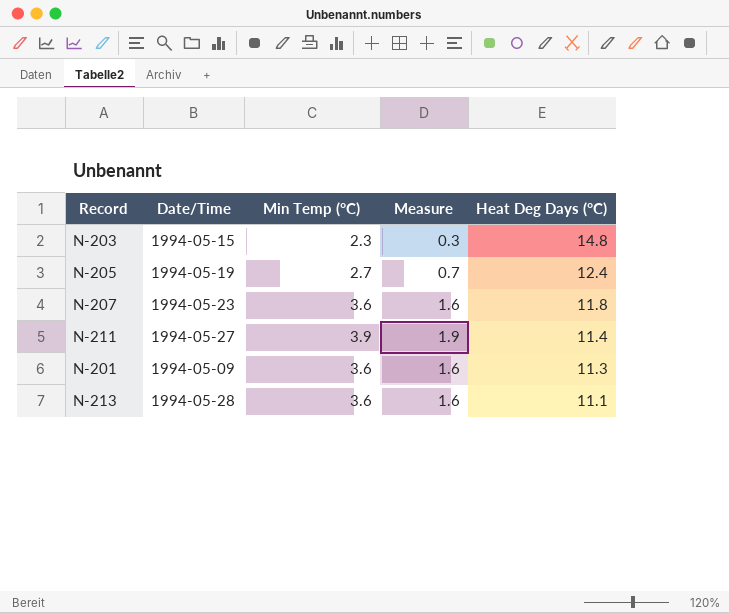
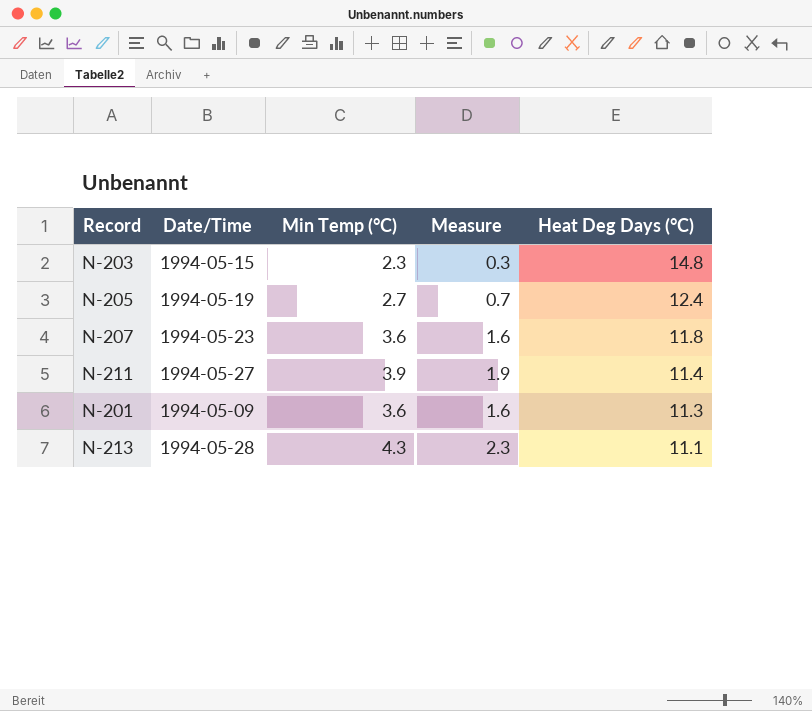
N-213 | Min Temp (°C): 3.6 -> 4.3
N-213 | Measure: 1.6 -> 2.3

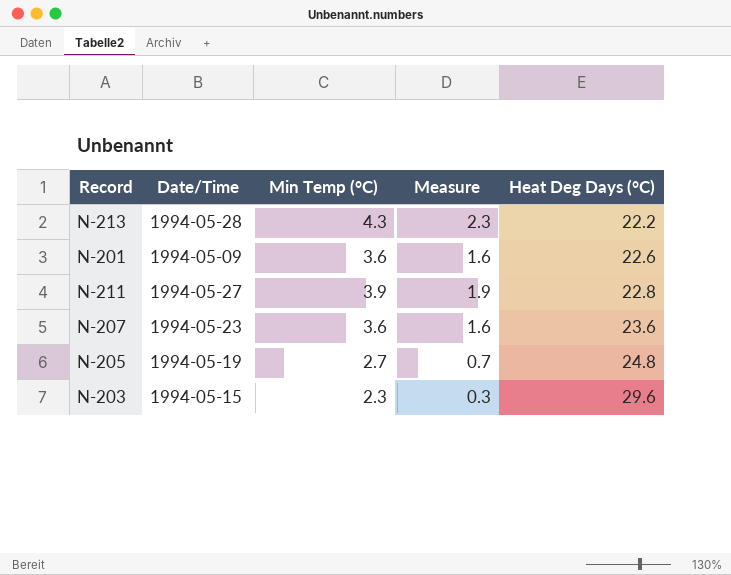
row order: Heat Deg Days (°C) descending -> Heat Deg Days (°C) ascending
N-213 | Heat Deg Days (°C): 11.1 -> 22.2
N-201 | Heat Deg Days (°C): 11.3 -> 22.6
N-211 | Heat Deg Days (°C): 11.4 -> 22.8
N-207 | Heat Deg Days (°C): 11.8 -> 23.6
N-205 | Heat Deg Days (°C): 12.4 -> 24.8
N-203 | Heat Deg Days (°C): 14.8 -> 29.6

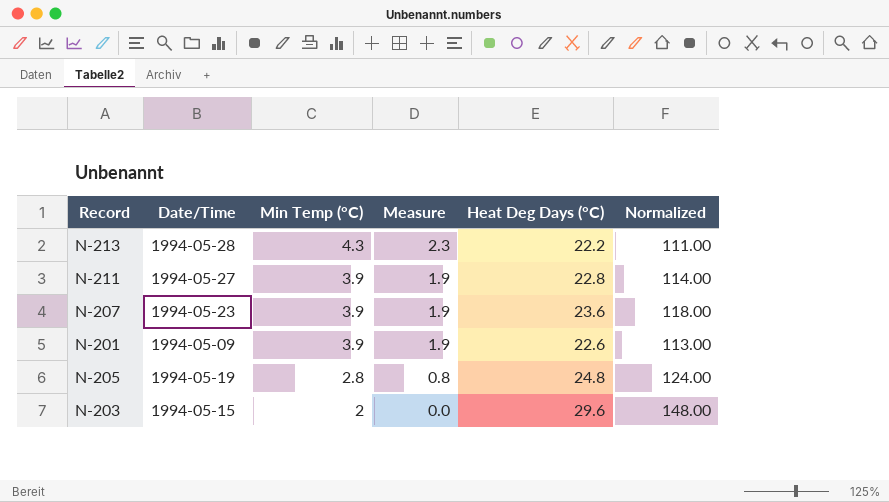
row order: Heat Deg Days (°C) ascending -> Min Temp (°C) descending
column Normalized | formula: none -> [Heat Deg Days (°C)] * 5
N-207 | Min Temp (°C): 3.6 -> 3.9
N-207 | Measure: 1.6 -> 1.9
N-201 | Min Temp (°C): 3.6 -> 3.9
N-201 | Measure: 1.6 -> 1.9
N-205 | Min Temp (°C): 2.7 -> 2.8
N-205 | Measure: 0.7 -> 0.8
N-203 | Min Temp (°C): 2.3 -> 2
N-203 | Measure: 0.3 -> 0.0

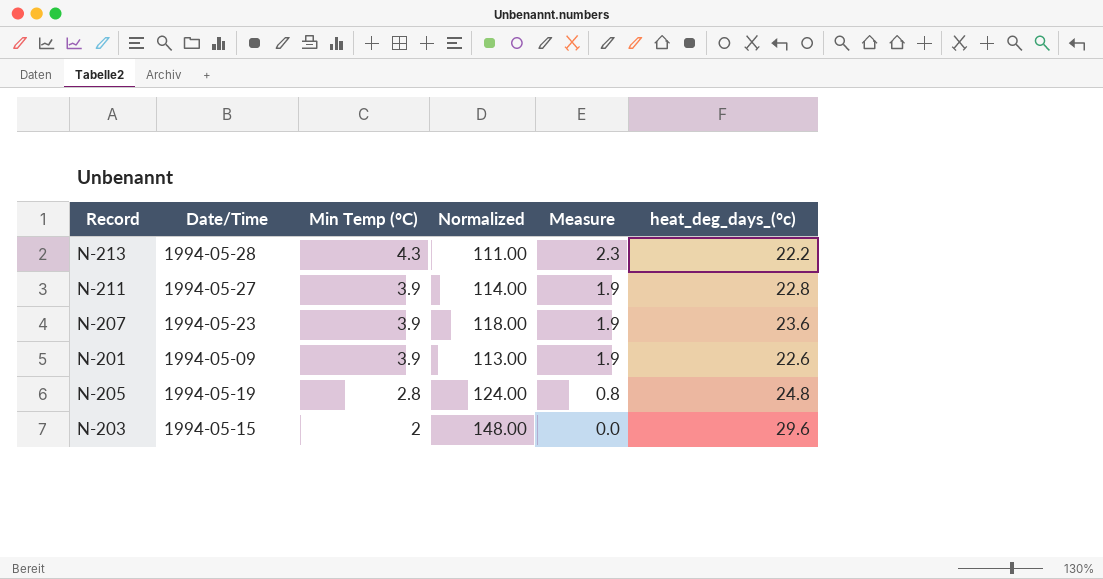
column Normalized | position: 6 -> 4
column name: Heat Deg Days (°C) -> heat_deg_days_(°c)

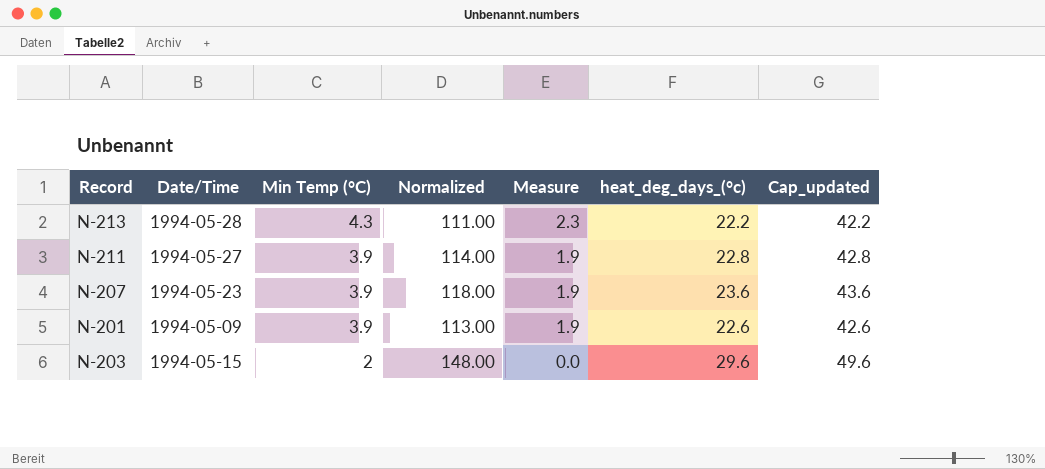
column Cap_updated | formula: none -> [heat_deg_days_(°c)] + 20
row N-205: 1994-05-19 | 2.8 | 124.00 | 0.8 | 24.8 -> none

